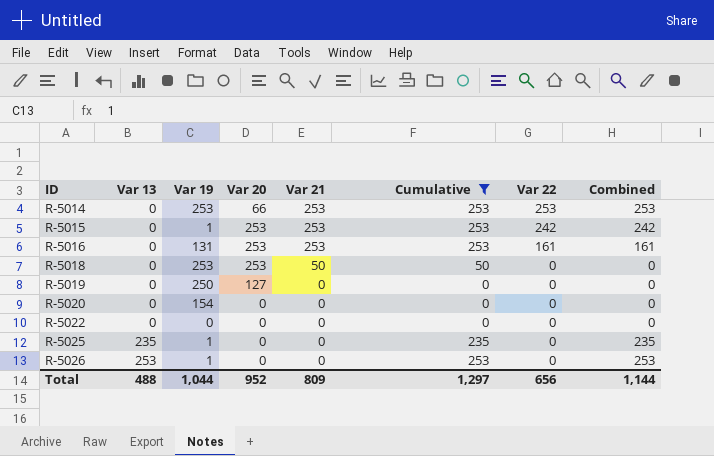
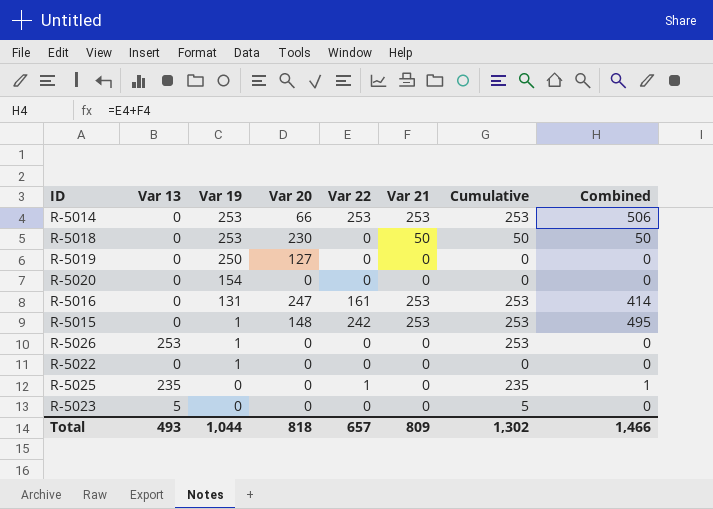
filter: Cumulative != 5 -> none
row order: ID ascending -> Var 19 descending
column Var 22 | position: 7 -> 5
column Combined | formula: [Var 13] + [Var 22] -> [Var 22] + [Var 21]
R-5018 | Var 20: 253 -> 230
R-5016 | Var 20: 253 -> 247
R-5015 | Var 20: 253 -> 148
R-5022 | Var 19: 0 -> 1
R-5025 | Var 19: 1 -> 0
R-5025 | Var 22: 0 -> 1
Total | Var 13: 488 -> 493
Total | Var 20: 952 -> 818
Total | Var 22: 656 -> 657
Total | Cumulative: 1,297 -> 1,302
Total | Combined: 1,144 -> 1,466

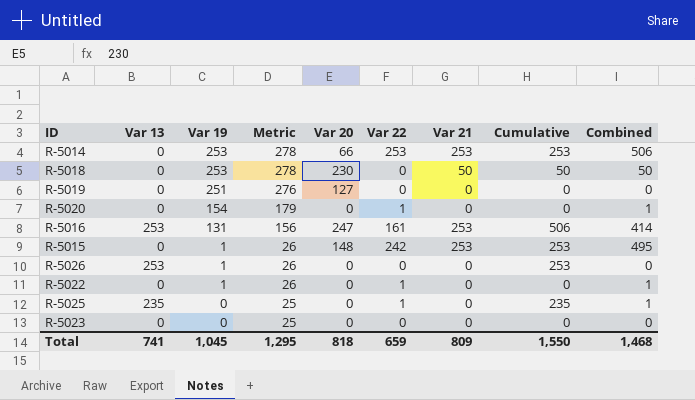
column Metric | formula: none -> [Var 19] + 25
R-5019 | Var 19: 250 -> 251
R-5020 | Var 22: 0 -> 1
R-5020 | Combined: 0 -> 1
R-5016 | Var 13: 0 -> 253
R-5016 | Cumulative: 253 -> 506
R-5022 | Var 22: 0 -> 1
R-5022 | Combined: 0 -> 1
R-5023 | Var 13: 5 -> 0
R-5023 | Cumulative: 5 -> 0
Total | Var 13: 493 -> 741
Total | Var 19: 1,044 -> 1,045
Total | Var 22: 657 -> 659
Total | Cumulative: 1,302 -> 1,550
Total | Combined: 1,466 -> 1,468

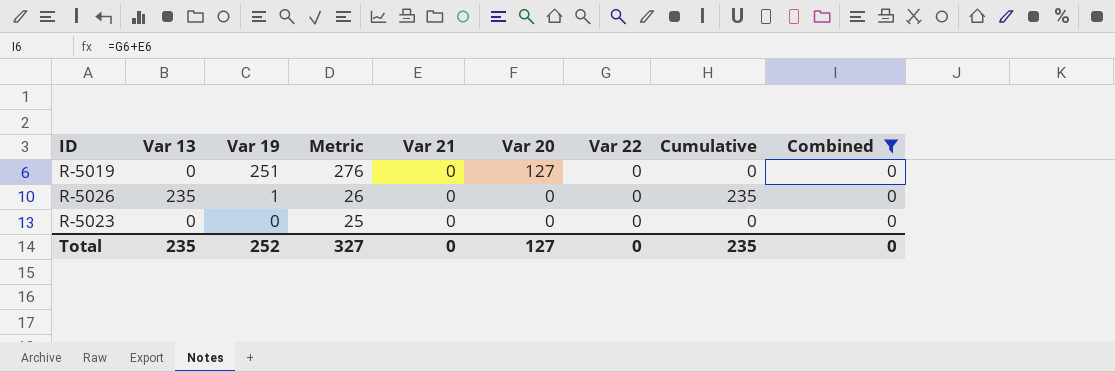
filter: none -> Combined = 0
column Var 21 | position: 7 -> 5
R-5026 | Var 13: 253 -> 235
R-5026 | Cumulative: 253 -> 235
Total | Var 13: 741 -> 235
Total | Var 19: 1,045 -> 252
Total | Metric: 1,295 -> 327
Total | Var 21: 809 -> 0
Total | Var 20: 818 -> 127
Total | Var 22: 659 -> 0
Total | Cumulative: 1,550 -> 235
Total | Combined: 1,468 -> 0

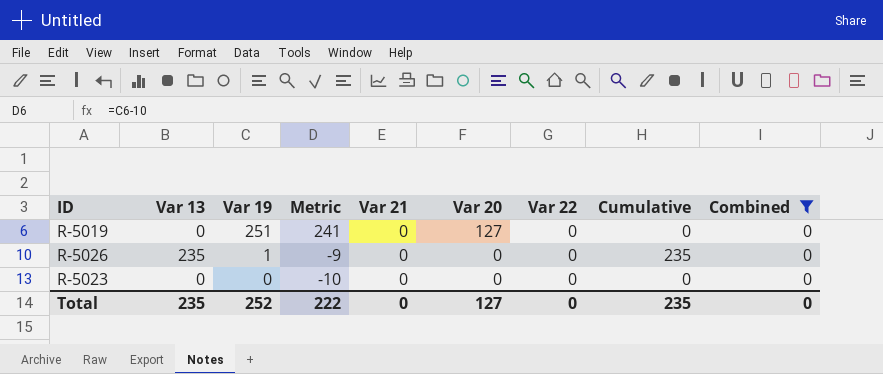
column Metric | formula: [Var 19] + 25 -> [Var 19] - 10
Total | Metric: 327 -> 222

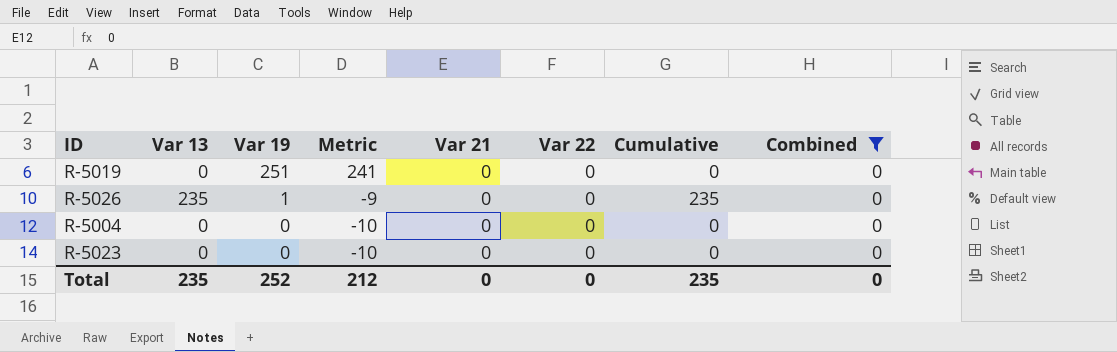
column Var 20 | position: 6 -> none
row R-5004: none -> 0 | 0 | -10 | 0 | 0 | 0 | 0
Total | Metric: 222 -> 212

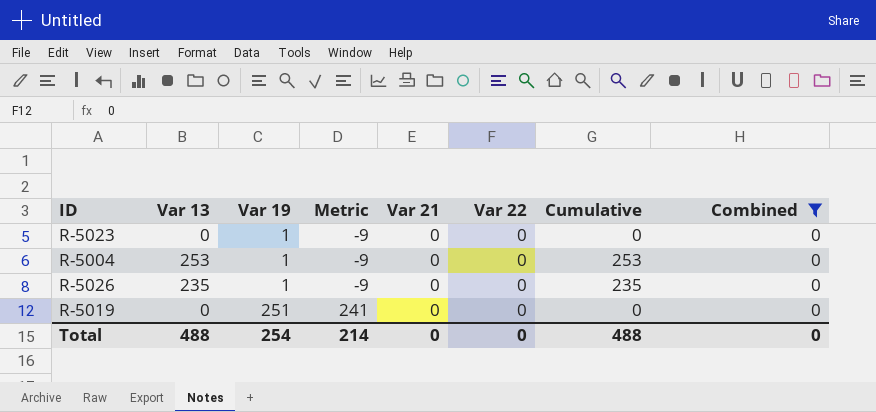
row order: Var 19 descending -> Var 19 ascending
R-5023 | Var 19: 0 -> 1
R-5023 | Metric: -10 -> -9
R-5004 | Var 13: 0 -> 253
R-5004 | Var 19: 0 -> 1
R-5004 | Metric: -10 -> -9
R-5004 | Cumulative: 0 -> 253
Total | Var 13: 235 -> 488
Total | Var 19: 252 -> 254
Total | Metric: 212 -> 214
Total | Cumulative: 235 -> 488

